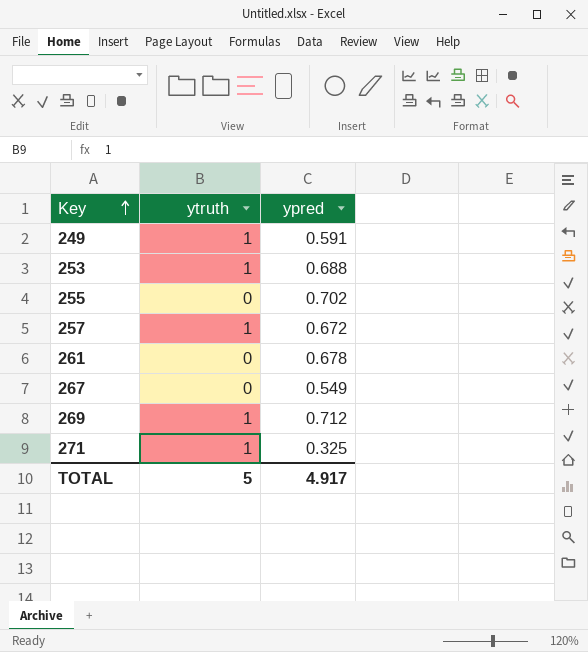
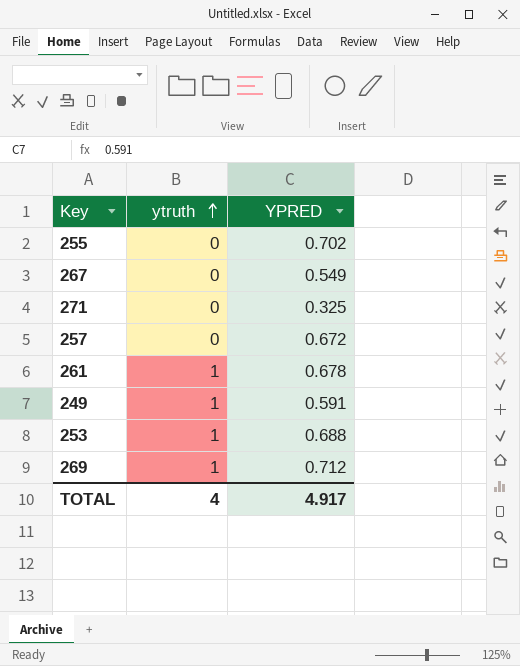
row order: Key ascending -> ytruth ascending
column name: ypred -> YPRED
271 | ytruth: 1 -> 0
257 | ytruth: 1 -> 0
261 | ytruth: 0 -> 1
TOTAL | ytruth: 5 -> 4

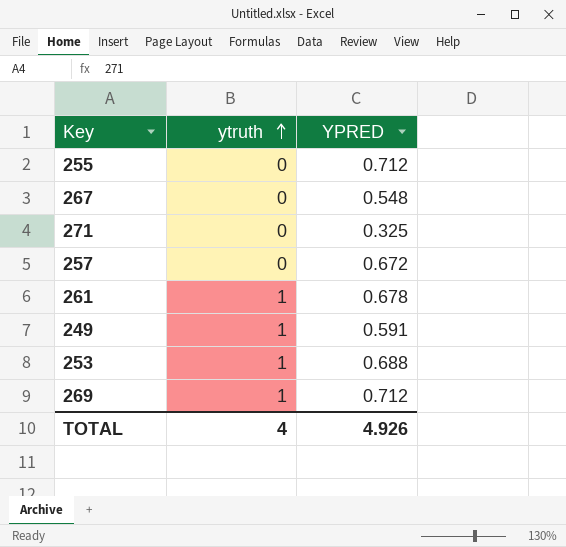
255 | YPRED: 0.702 -> 0.712
267 | YPRED: 0.549 -> 0.548
TOTAL | YPRED: 4.917 -> 4.926

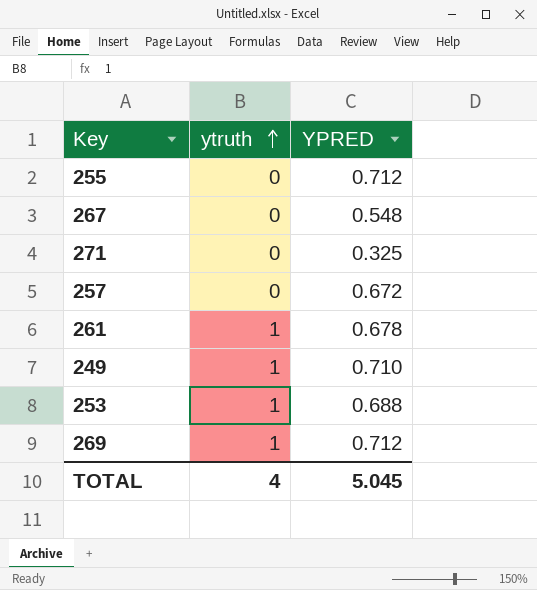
249 | YPRED: 0.591 -> 0.710
TOTAL | YPRED: 4.926 -> 5.045

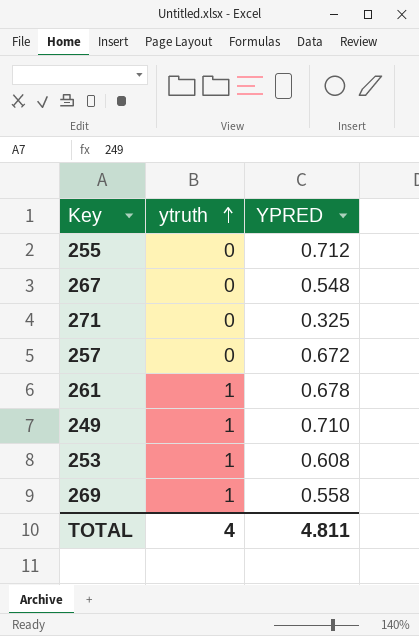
253 | YPRED: 0.688 -> 0.608
269 | YPRED: 0.712 -> 0.558
TOTAL | YPRED: 5.045 -> 4.811

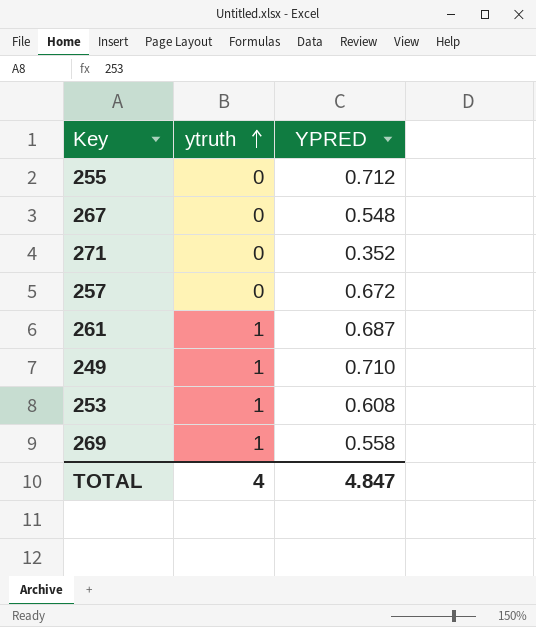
271 | YPRED: 0.325 -> 0.352
261 | YPRED: 0.678 -> 0.687
TOTAL | YPRED: 4.811 -> 4.847

